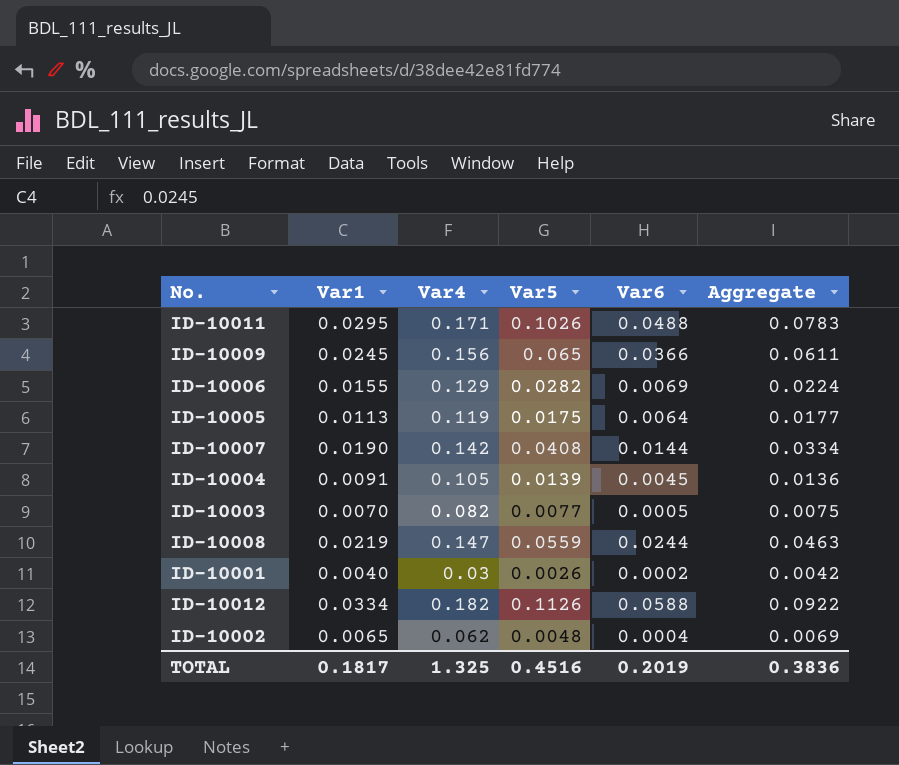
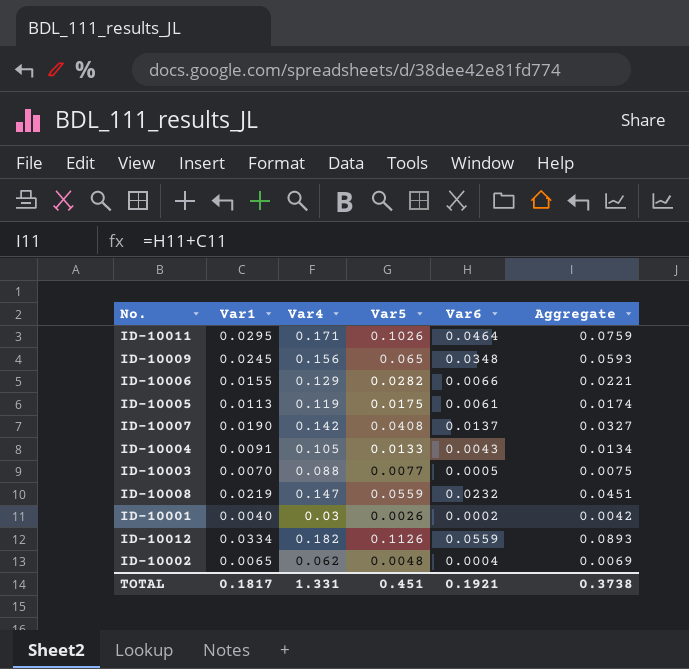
ID-10011 | Var6: 0.0488 -> 0.0464
ID-10011 | Aggregate: 0.0783 -> 0.0759
ID-10009 | Var6: 0.0366 -> 0.0348
ID-10009 | Aggregate: 0.0611 -> 0.0593
ID-10006 | Var6: 0.0069 -> 0.0066
ID-10006 | Aggregate: 0.0224 -> 0.0221
ID-10005 | Var6: 0.0064 -> 0.0061
ID-10005 | Aggregate: 0.0177 -> 0.0174
ID-10007 | Var6: 0.0144 -> 0.0137
ID-10007 | Aggregate: 0.0334 -> 0.0327
ID-10004 | Var5: 0.0139 -> 0.0133
ID-10004 | Var6: 0.0045 -> 0.0043
ID-10004 | Aggregate: 0.0136 -> 0.0134
ID-10003 | Var4: 0.082 -> 0.088
ID-10008 | Var6: 0.0244 -> 0.0232
ID-10008 | Aggregate: 0.0463 -> 0.0451
ID-10012 | Var6: 0.0588 -> 0.0559
ID-10012 | Aggregate: 0.0922 -> 0.0893
TOTAL | Var4: 1.325 -> 1.331
TOTAL | Var5: 0.4516 -> 0.451
TOTAL | Var6: 0.2019 -> 0.1921
TOTAL | Aggregate: 0.3836 -> 0.3738

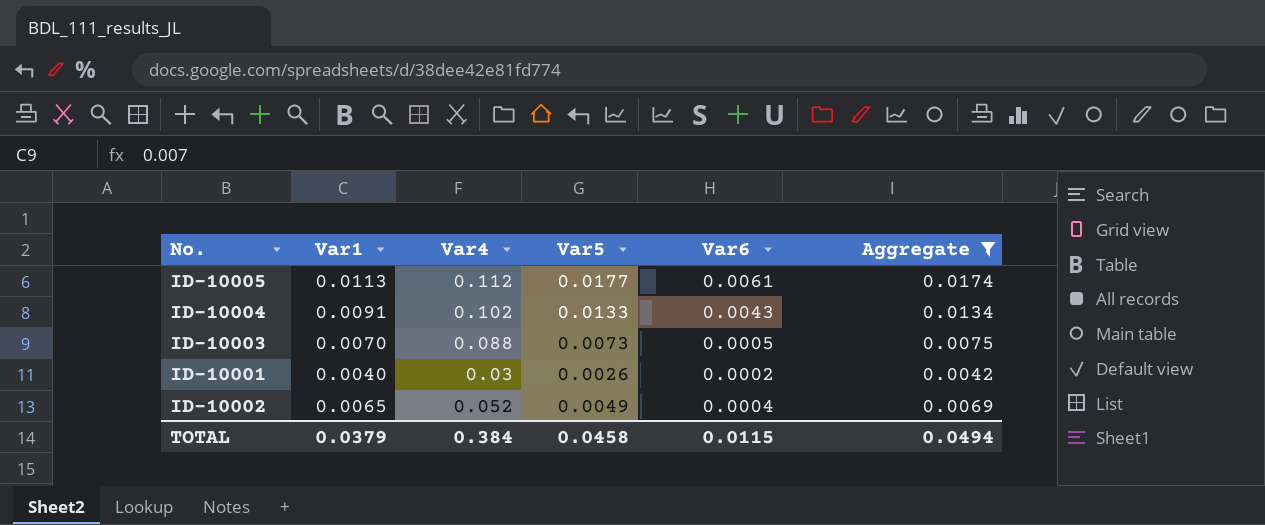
filter: none -> Aggregate <= 0.0174
ID-10005 | Var4: 0.119 -> 0.112
ID-10005 | Var5: 0.0175 -> 0.0177
ID-10004 | Var4: 0.105 -> 0.102
ID-10003 | Var5: 0.0077 -> 0.0073
ID-10002 | Var4: 0.062 -> 0.052
ID-10002 | Var5: 0.0048 -> 0.0049
TOTAL | Var1: 0.1817 -> 0.0379
TOTAL | Var4: 1.331 -> 0.384
TOTAL | Var5: 0.451 -> 0.0458
TOTAL | Var6: 0.1921 -> 0.0115
TOTAL | Aggregate: 0.3738 -> 0.0494

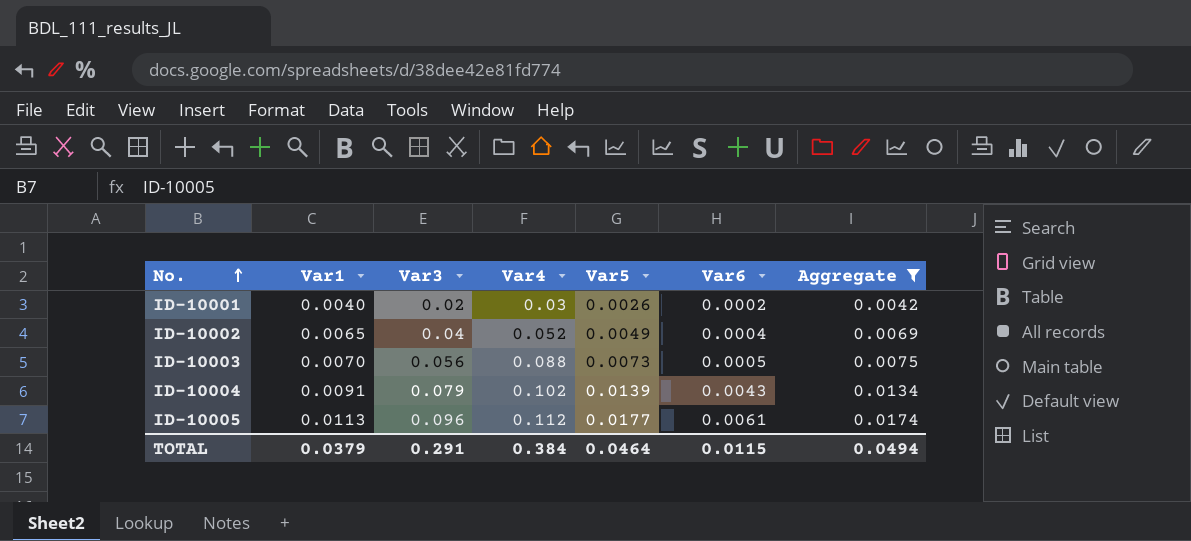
row order: none -> No. ascending
column Var3 | position: none -> 3
ID-10004 | Var5: 0.0133 -> 0.0139
TOTAL | Var5: 0.0458 -> 0.0464

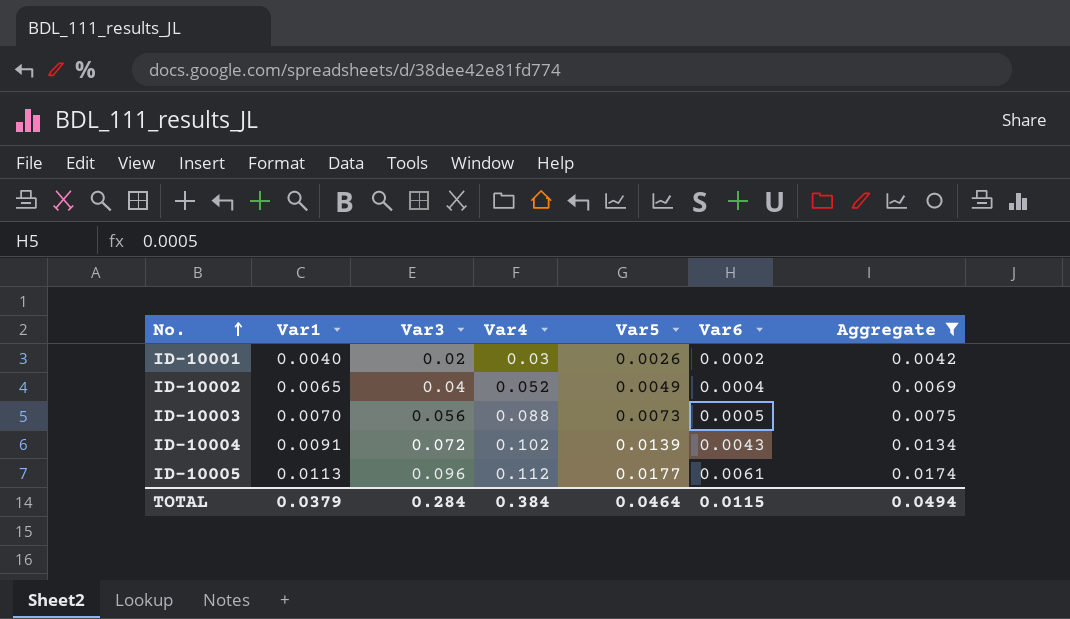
ID-10004 | Var3: 0.079 -> 0.072
TOTAL | Var3: 0.291 -> 0.284

